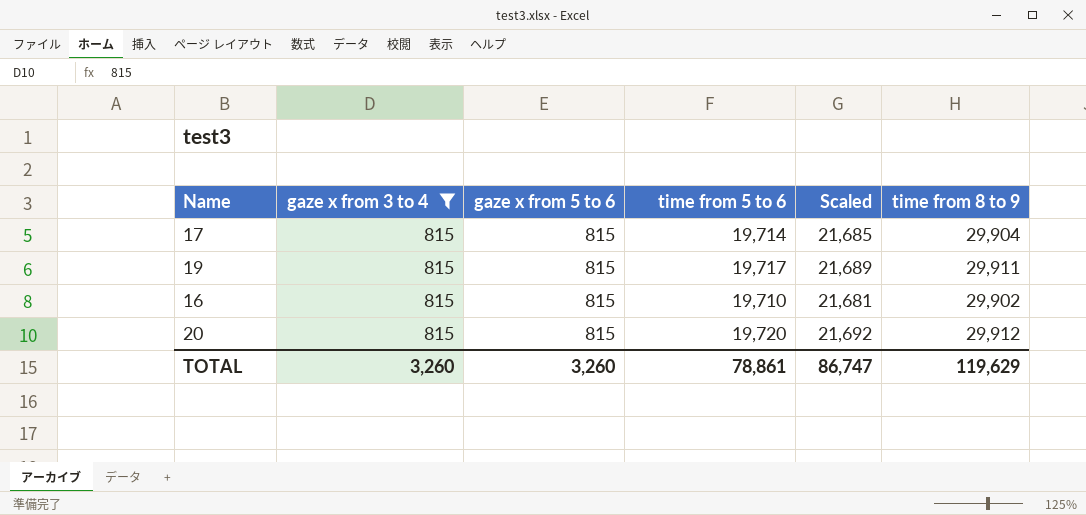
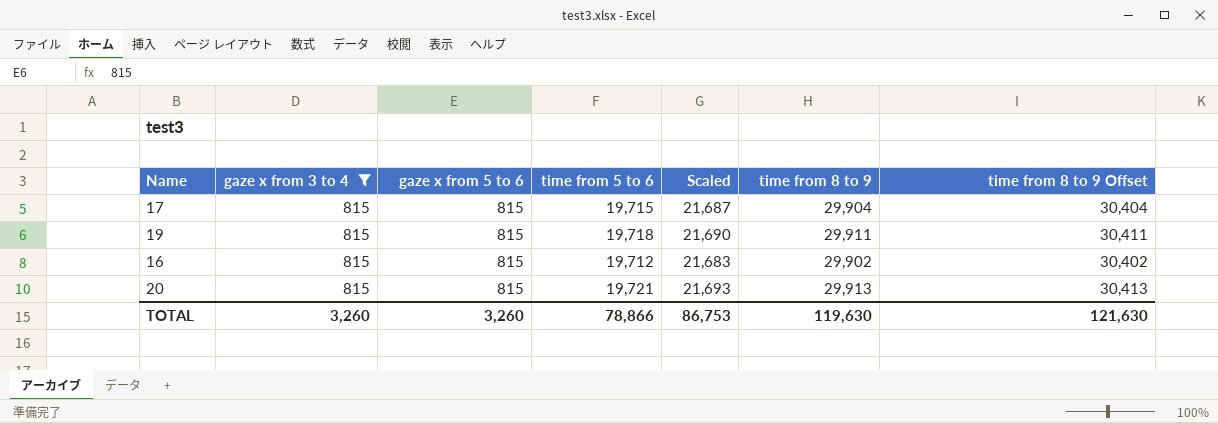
column time from 8 to 9 Offset | formula: none -> [time from 8 to 9] + 500
17 | time from 5 to 6: 19,714 -> 19,715
17 | Scaled: 21,685 -> 21,687
19 | time from 5 to 6: 19,717 -> 19,718
19 | Scaled: 21,689 -> 21,690
16 | time from 5 to 6: 19,710 -> 19,712
16 | Scaled: 21,681 -> 21,683
20 | time from 5 to 6: 19,720 -> 19,721
20 | Scaled: 21,692 -> 21,693
20 | time from 8 to 9: 29,912 -> 29,913
TOTAL | time from 5 to 6: 78,861 -> 78,866
TOTAL | Scaled: 86,747 -> 86,753
TOTAL | time from 8 to 9: 119,629 -> 119,630

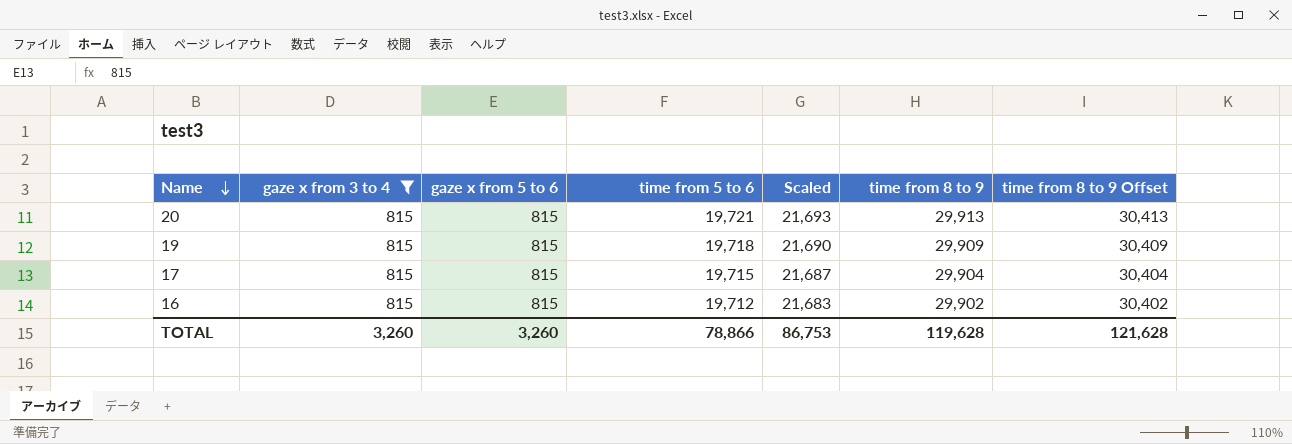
row order: none -> Name descending
19 | time from 8 to 9: 29,911 -> 29,909
19 | time from 8 to 9 Offset: 30,411 -> 30,409
TOTAL | time from 8 to 9: 119,630 -> 119,628
TOTAL | time from 8 to 9 Offset: 121,630 -> 121,628

